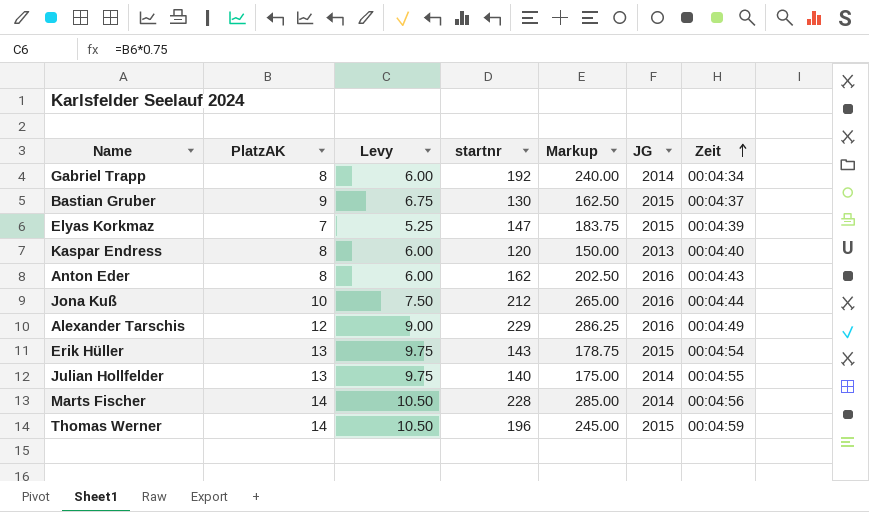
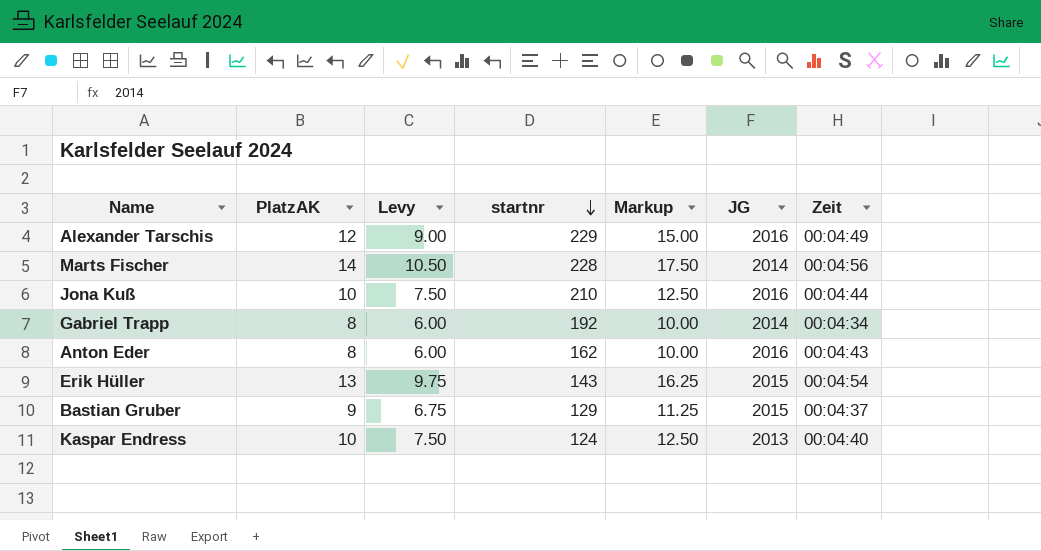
row order: Zeit ascending -> startnr descending
column Markup | formula: [startnr] * 1.25 -> [PlatzAK] * 1.25
row Elyas Korkmaz: 7 | 5.25 | 147 | 183.75 | 2015 | 00:04:39 -> none
row Julian Hollfelder: 13 | 9.75 | 140 | 175.00 | 2014 | 00:04:55 -> none
row Thomas Werner: 14 | 10.50 | 196 | 245.00 | 2015 | 00:04:59 -> none
Jona Kuß | startnr: 212 -> 210
Bastian Gruber | startnr: 130 -> 129
Kaspar Endress | PlatzAK: 8 -> 10
Kaspar Endress | Levy: 6.00 -> 7.50
Kaspar Endress | startnr: 120 -> 124

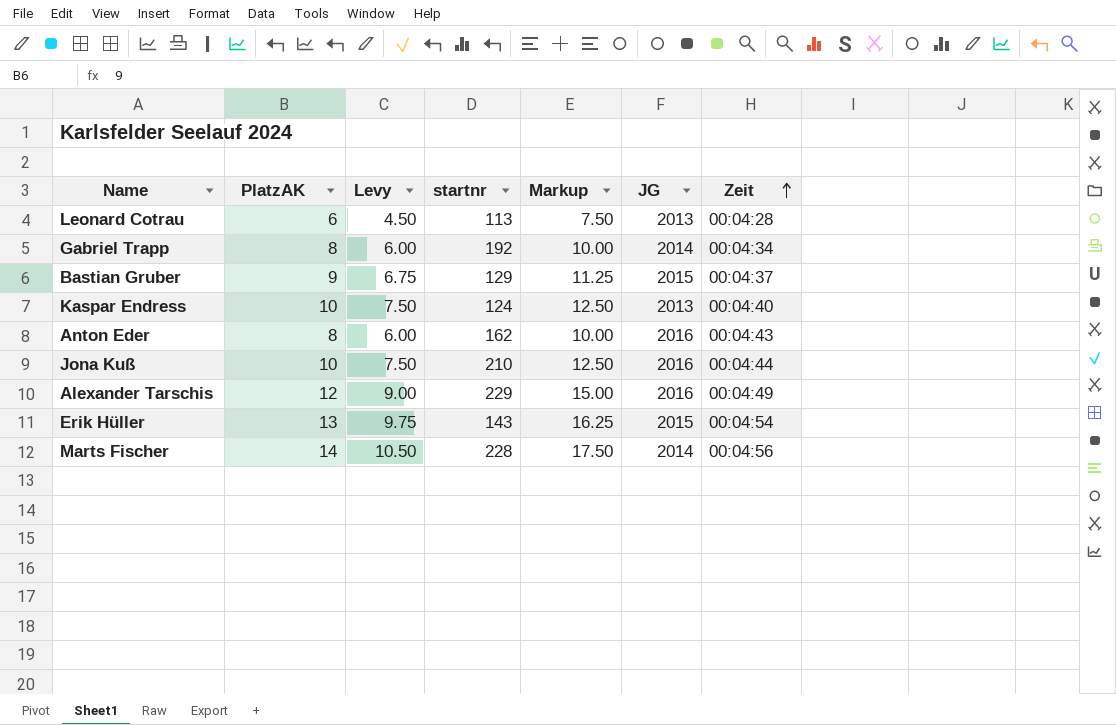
row order: startnr descending -> Zeit ascending
row Leonard Cotrau: none -> 6 | 4.50 | 113 | 7.50 | 2013 | 00:04:28

